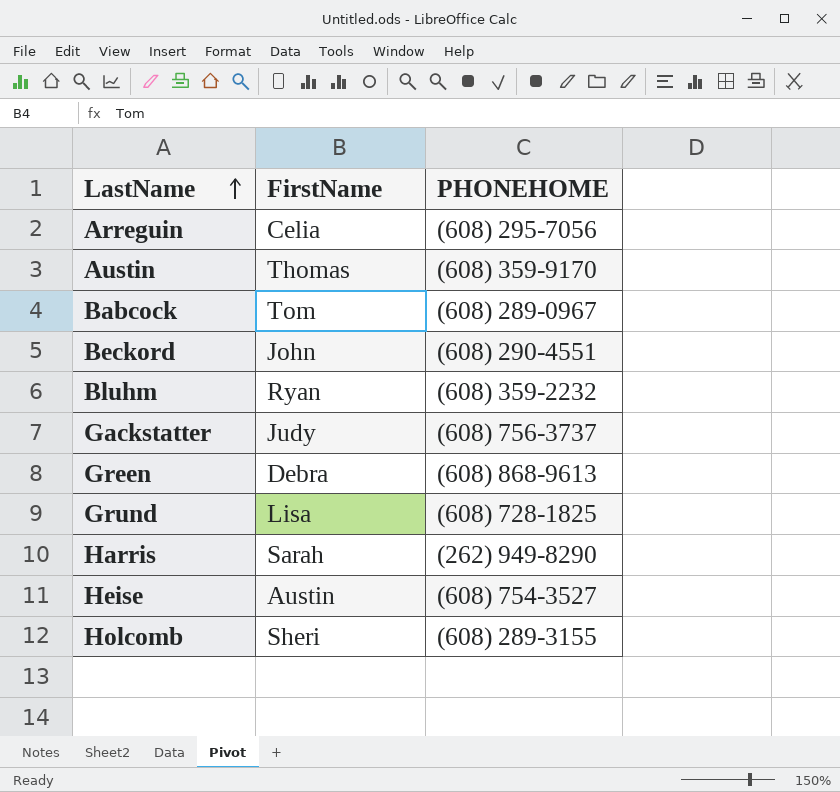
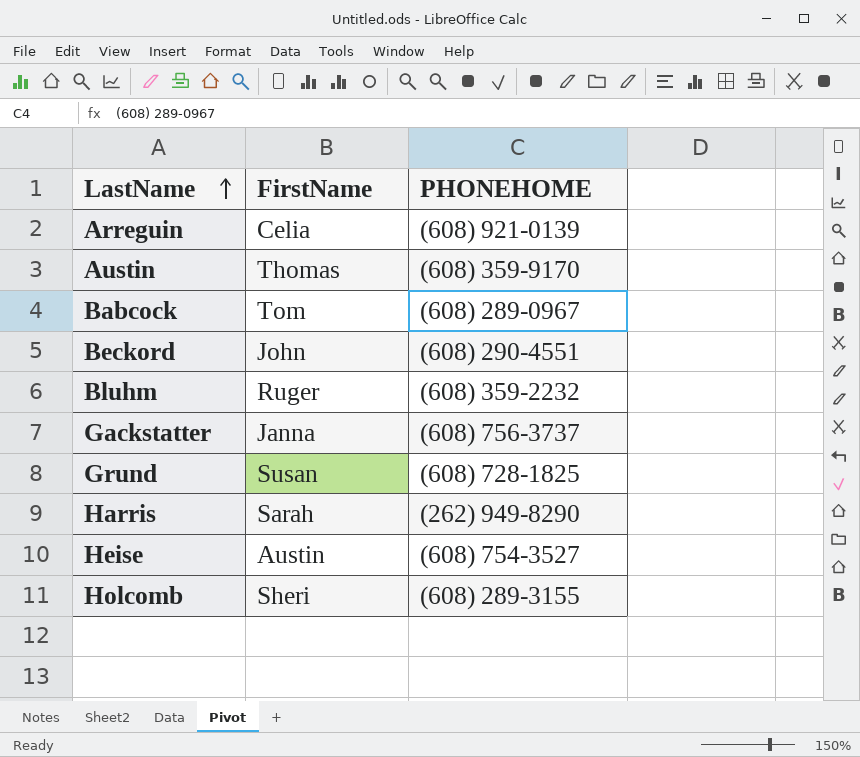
row Green: Debra | (608) 868-9613 -> none
Arreguin | PHONEHOME: (608) 295-7056 -> (608) 921-0139
Bluhm | FirstName: Ryan -> Ruger
Gackstatter | FirstName: Judy -> Janna
Grund | FirstName: Lisa -> Susan

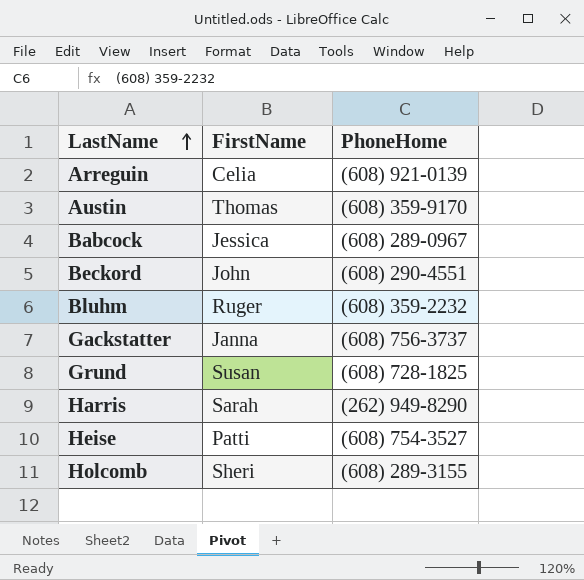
column name: PHONEHOME -> PhoneHome
Babcock | FirstName: Tom -> Jessica
Heise | FirstName: Austin -> Patti

